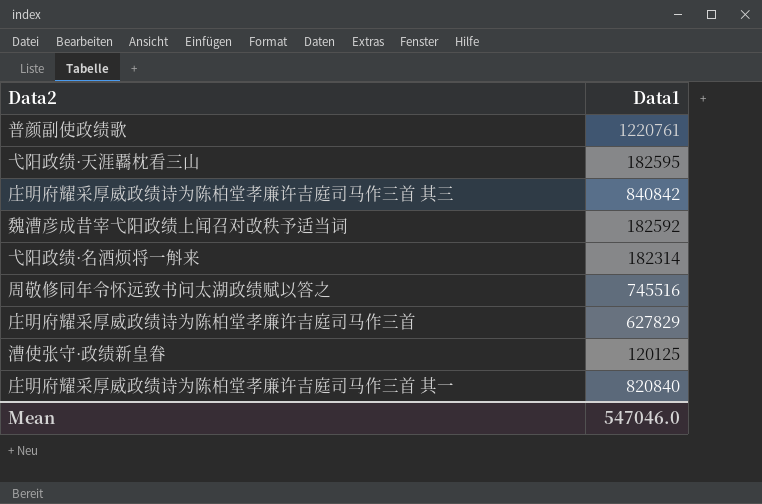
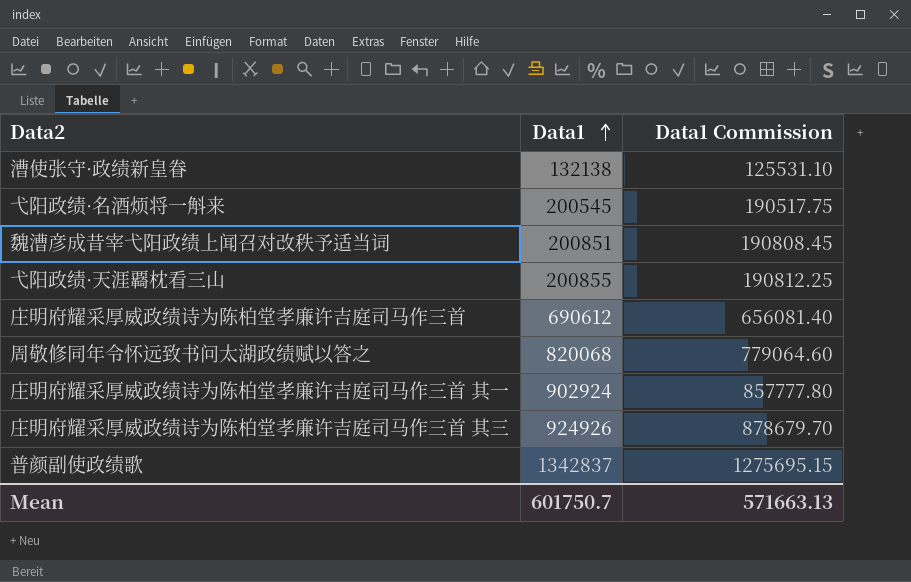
row order: none -> Data1 ascending
column Data1 Commission | formula: none -> [Data1] * 0.95
漕使张守·政绩新皇眷 | Data1: 120125 -> 132138
弋阳政绩·名酒烦将一斛来 | Data1: 182314 -> 200545
魏漕彦成昔宰弋阳政绩上闻召对改秩予适当词 | Data1: 182592 -> 200851
弋阳政绩·天涯覉枕看三山 | Data1: 182595 -> 200855
庄明府耀采厚威政绩诗为陈柏堂孝廉许吉庭司马作三首 | Data1: 627829 -> 690612
周敬修同年令怀远致书问太湖政绩赋以答之 | Data1: 745516 -> 820068
庄明府耀采厚威政绩诗为陈柏堂孝廉许吉庭司马作三首 其一 | Data1: 820840 -> 902924
庄明府耀采厚威政绩诗为陈柏堂孝廉许吉庭司马作三首 其三 | Data1: 840842 -> 924926
普颜副使政绩歌 | Data1: 1220761 -> 1342837
Mean | Data1: 547046.0 -> 601750.7

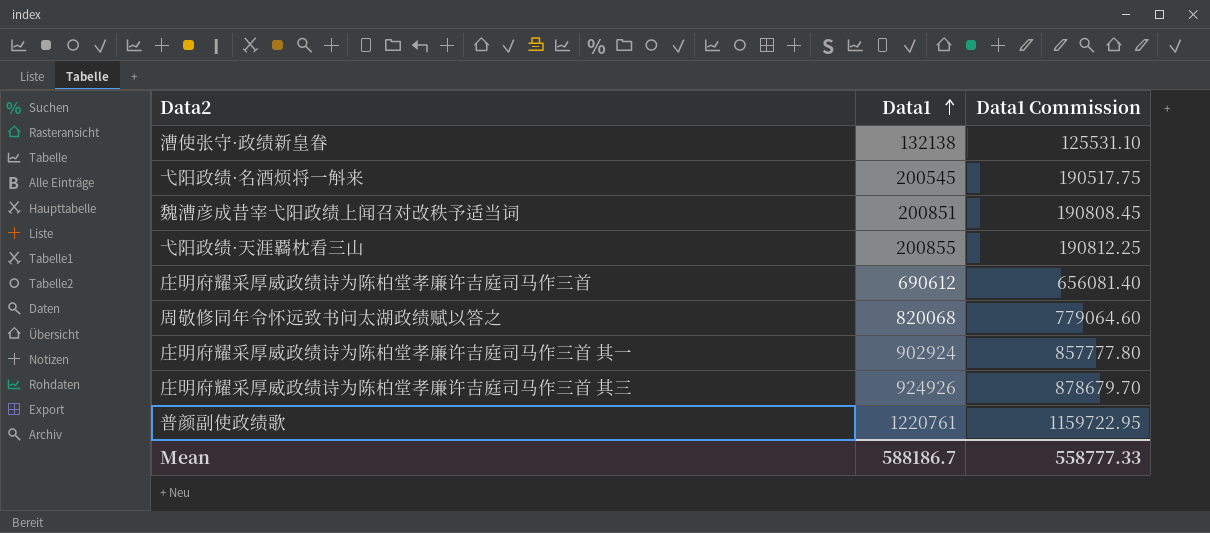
普颜副使政绩歌 | Data1: 1342837 -> 1220761
普颜副使政绩歌 | Data1 Commission: 1275695.15 -> 1159722.95
Mean | Data1: 601750.7 -> 588186.7
Mean | Data1 Commission: 571663.13 -> 558777.33

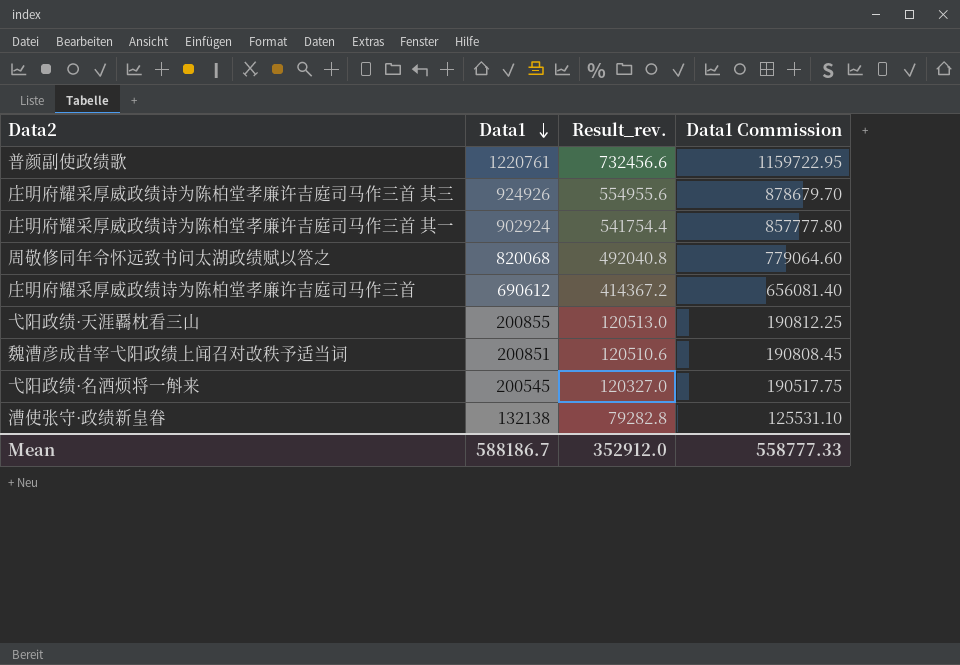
row order: Data1 ascending -> Data1 descending
column Result_rev. | formula: none -> [Data1] * 0.6

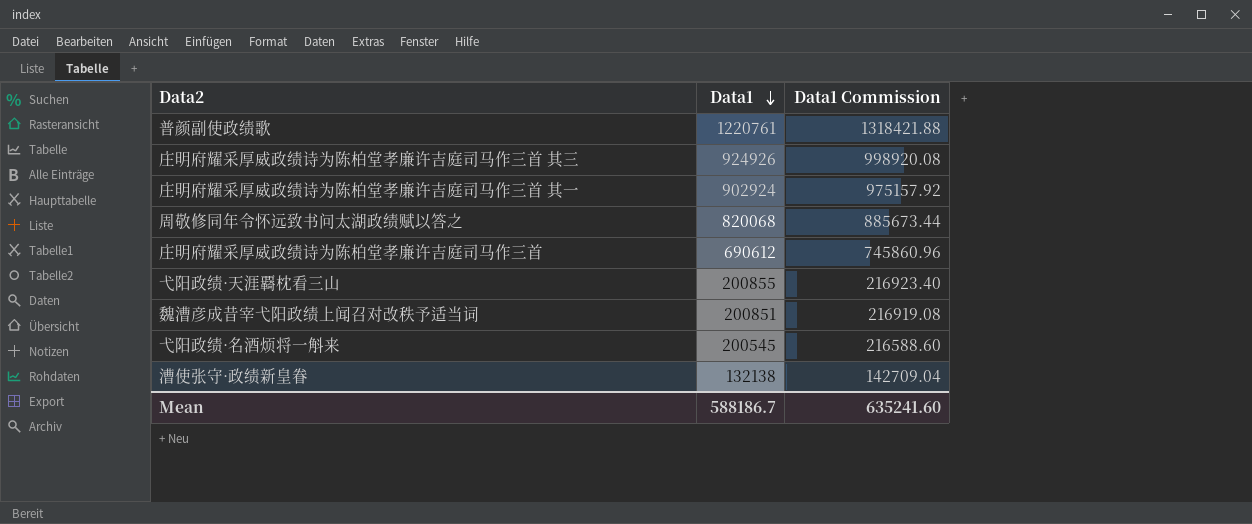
column Result_rev. | formula: [Data1] * 0.6 -> none
column Data1 Commission | formula: [Data1] * 0.95 -> [Data1] * 1.08
Mean | Data1 Commission: 558777.33 -> 635241.60

